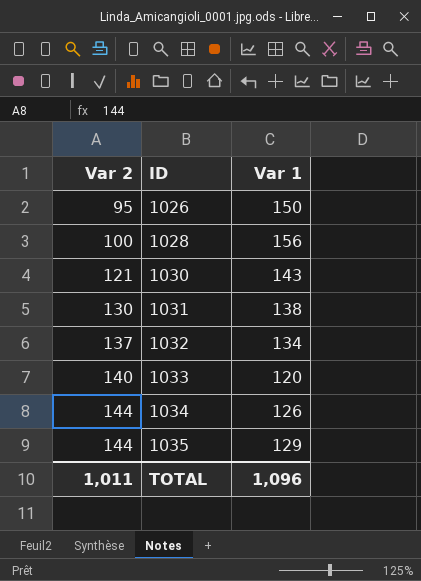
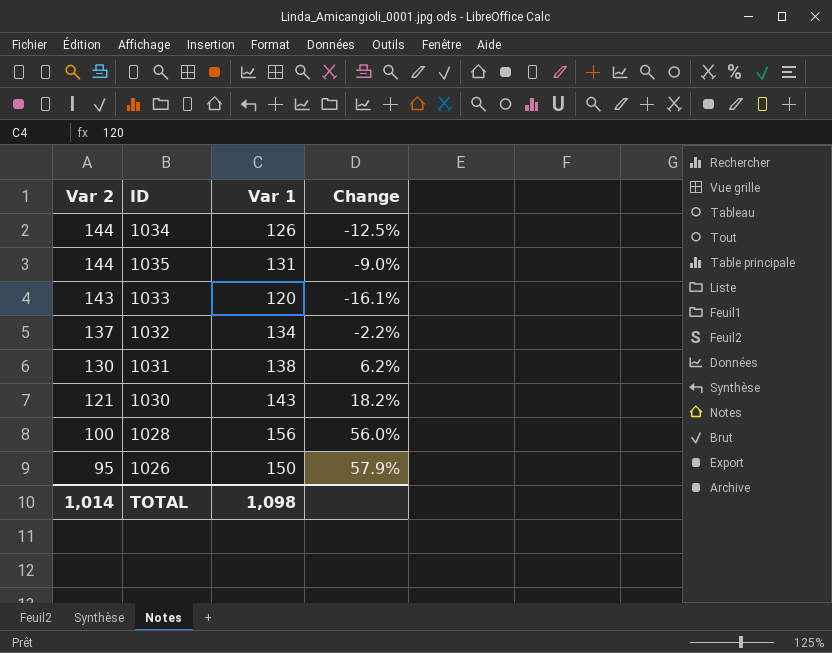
row order: Var 2 ascending -> Var 2 descending
column Change | formula: none -> ([Var 1] - [Var 2]) / [Var 2]
1035 | Var 1: 129 -> 131
1033 | Var 2: 140 -> 143
TOTAL | Var 2: 1,011 -> 1,014
TOTAL | Var 1: 1,096 -> 1,098

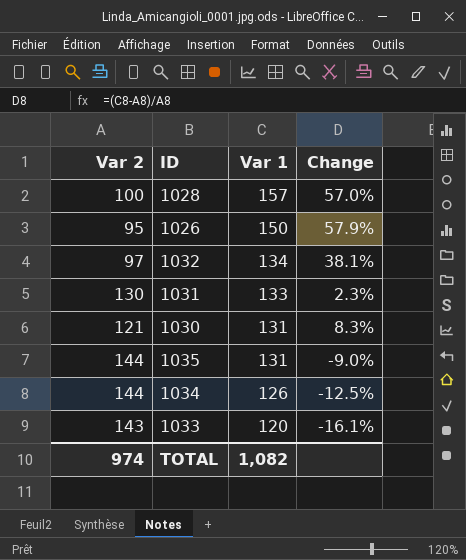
row order: Var 2 descending -> Var 1 descending
1028 | Var 1: 156 -> 157
1028 | Change: 56.0% -> 57.0%
1032 | Var 2: 137 -> 97
1032 | Change: -2.2% -> 38.1%
1031 | Var 1: 138 -> 133
1031 | Change: 6.2% -> 2.3%
1030 | Var 1: 143 -> 131
1030 | Change: 18.2% -> 8.3%
TOTAL | Var 2: 1,014 -> 974
TOTAL | Var 1: 1,098 -> 1,082

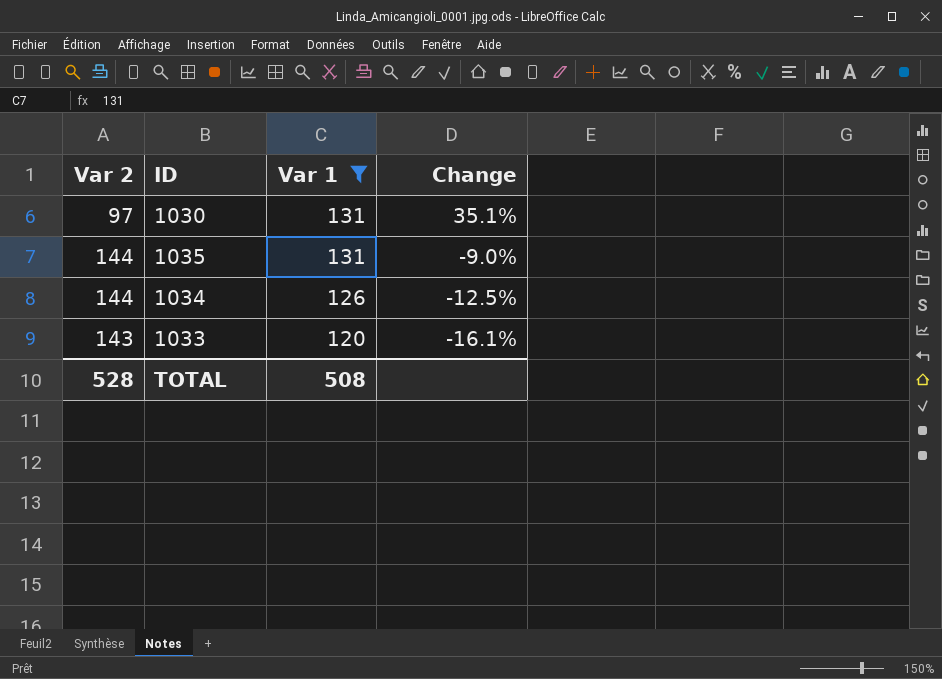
filter: none -> Var 1 <= 131
1030 | Var 2: 121 -> 97
1030 | Change: 8.3% -> 35.1%
TOTAL | Var 2: 974 -> 528
TOTAL | Var 1: 1,082 -> 508

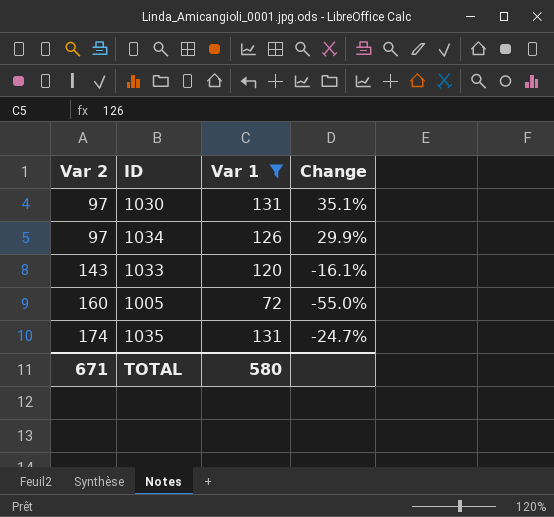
row order: Var 1 descending -> Var 2 ascending
1034 | Var 2: 144 -> 97
1034 | Change: -12.5% -> 29.9%
row 1005: none -> 160 | 72 | -55.0%
1035 | Var 2: 144 -> 174
1035 | Change: -9.0% -> -24.7%
TOTAL | Var 2: 528 -> 671
TOTAL | Var 1: 508 -> 580

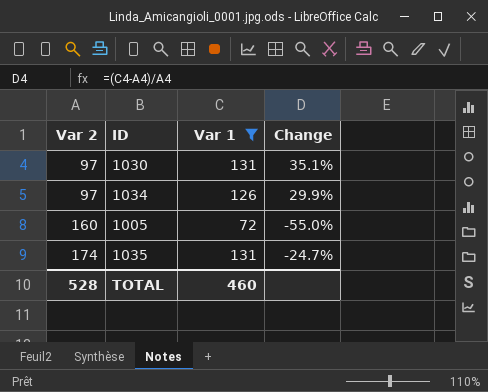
row 1033: 143 | 120 | -16.1% -> none
TOTAL | Var 2: 671 -> 528
TOTAL | Var 1: 580 -> 460

